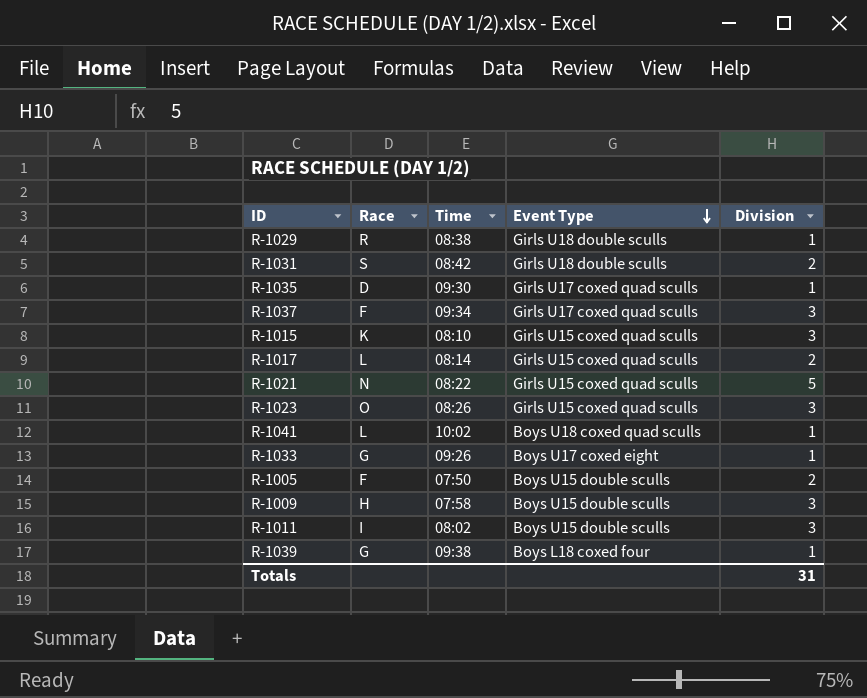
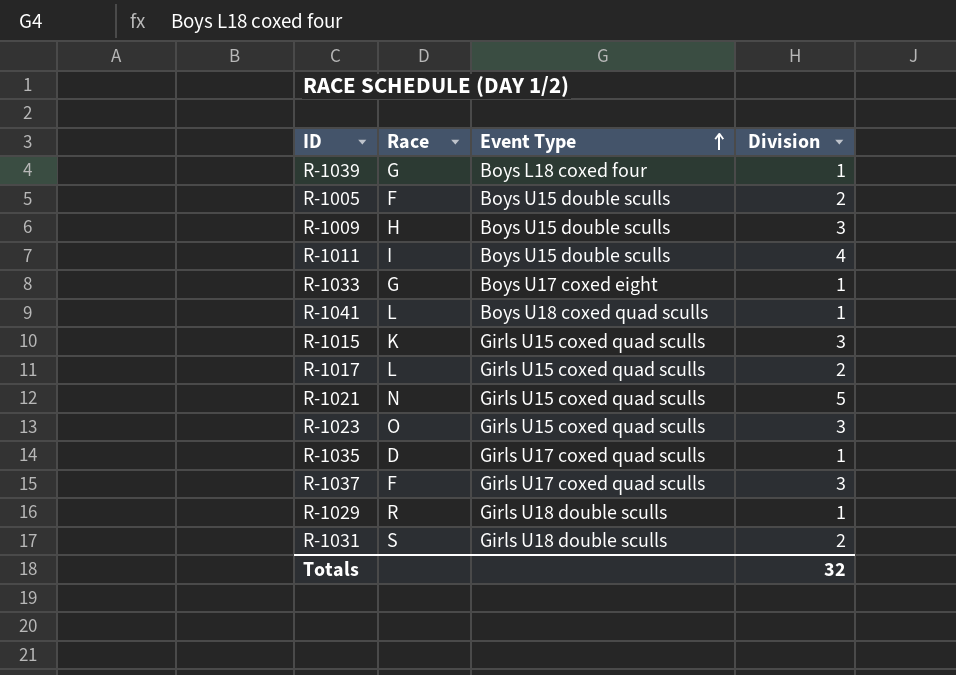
row order: Event Type descending -> Event Type ascending
column Time | position: 3 -> none
R-1011 | Division: 3 -> 4
Totals | Division: 31 -> 32

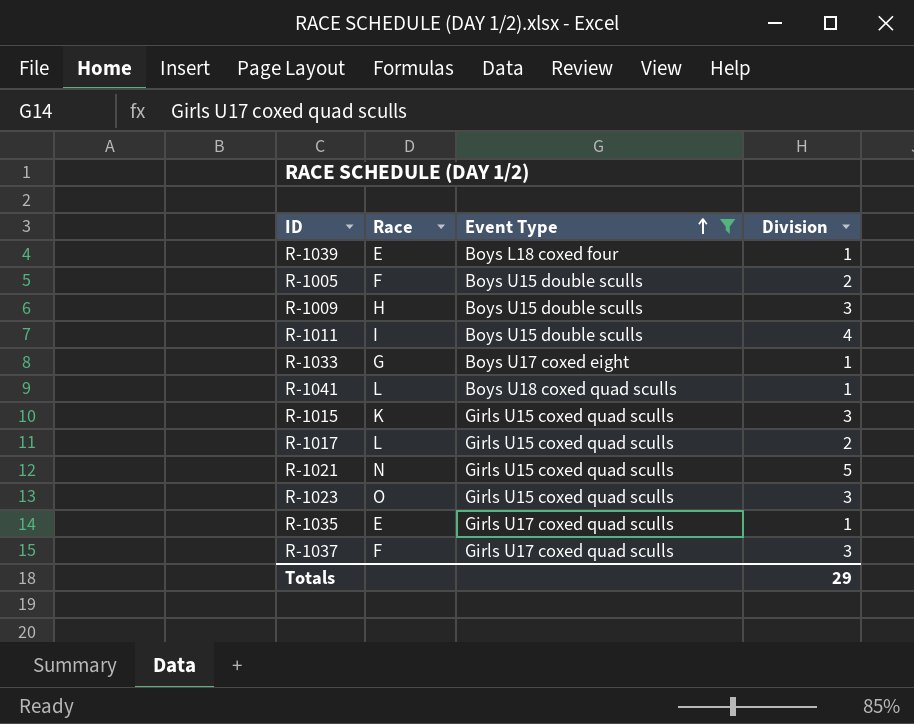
filter: none -> Event Type != Girls U18 double sculls
R-1039 | Race: G -> E
R-1035 | Race: D -> E
Totals | Division: 32 -> 29

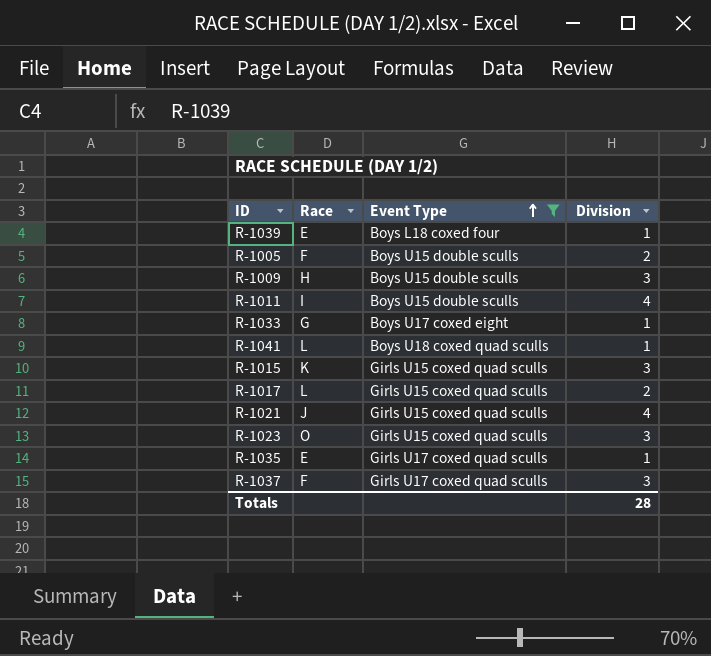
R-1021 | Race: N -> J
R-1021 | Division: 5 -> 4
Totals | Division: 29 -> 28

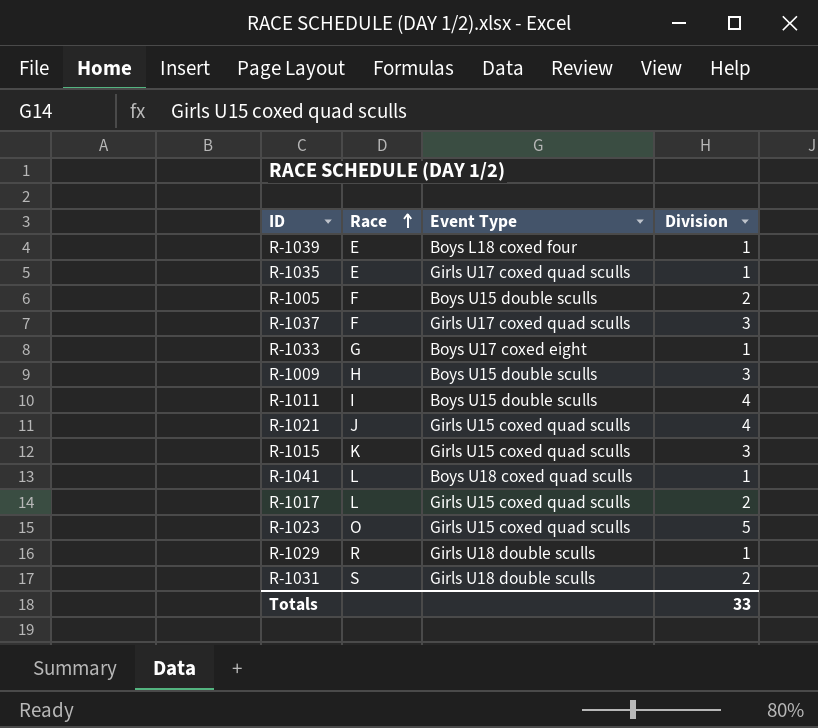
filter: Event Type != Girls U18 double sculls -> none
row order: Event Type ascending -> Race ascending
R-1023 | Division: 3 -> 5
Totals | Division: 28 -> 33

